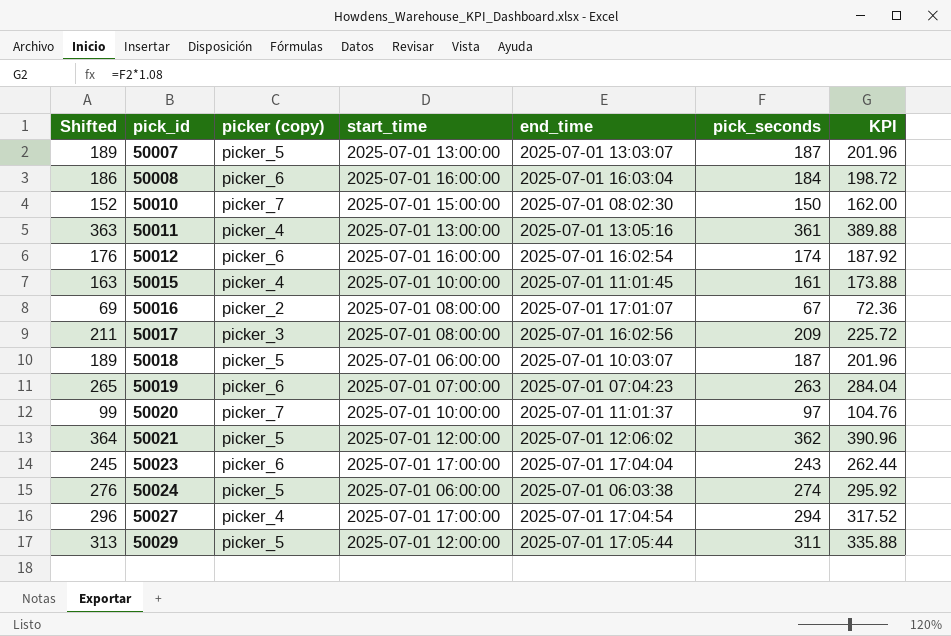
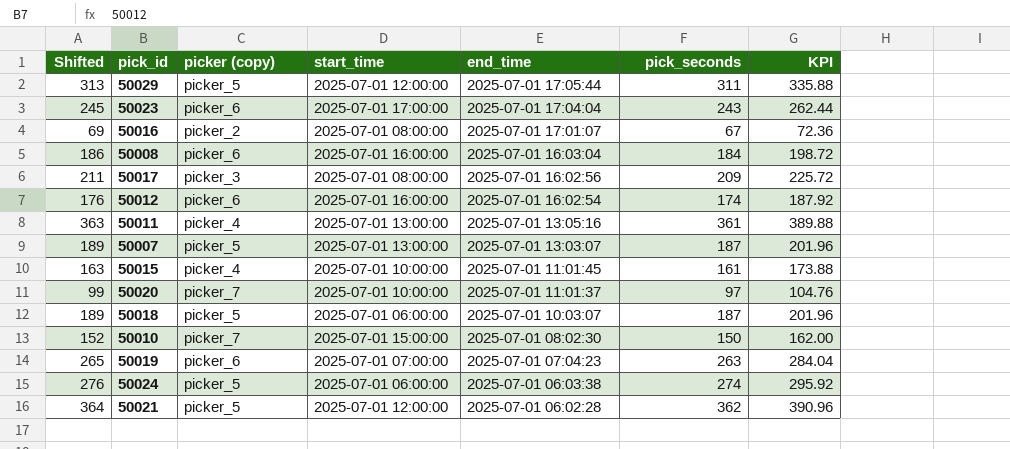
row order: pick_id ascending -> end_time descending
row 50027: 296 | picker_4 | 2025-07-01 17:00:00 | 2025-07-01 17:04:54 | 294 | 317.52 -> none
50021 | end_time: 2025-07-01 12:06:02 -> 2025-07-01 06:02:28

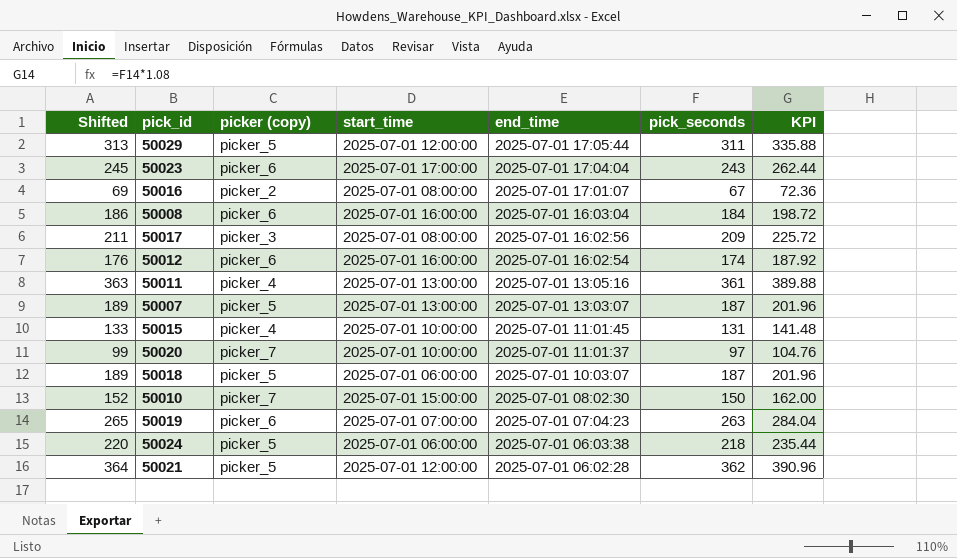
50015 | Shifted: 163 -> 133
50015 | pick_seconds: 161 -> 131
50015 | KPI: 173.88 -> 141.48
50024 | Shifted: 276 -> 220
50024 | pick_seconds: 274 -> 218
50024 | KPI: 295.92 -> 235.44

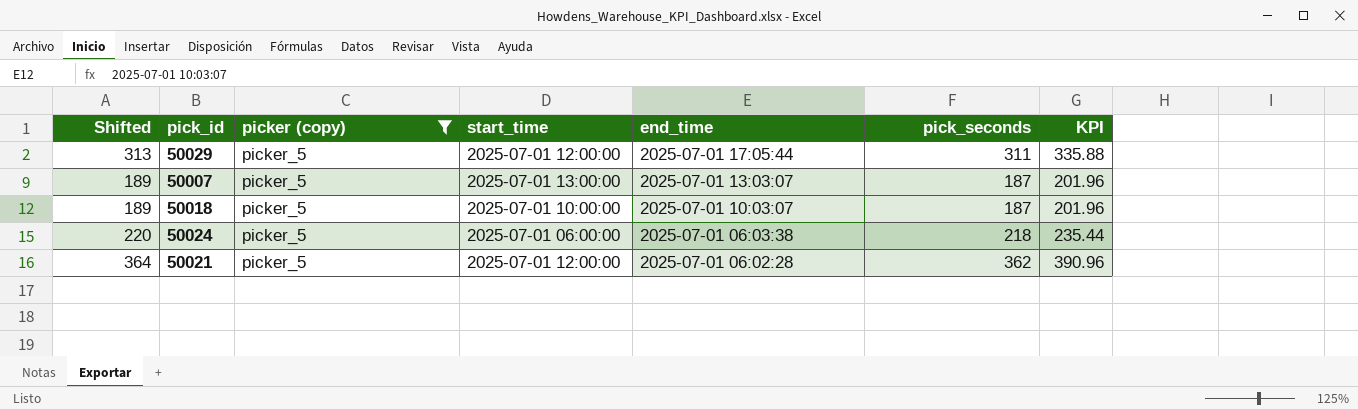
filter: none -> picker (copy) = picker_5
50018 | start_time: 2025-07-01 06:00:00 -> 2025-07-01 10:00:00

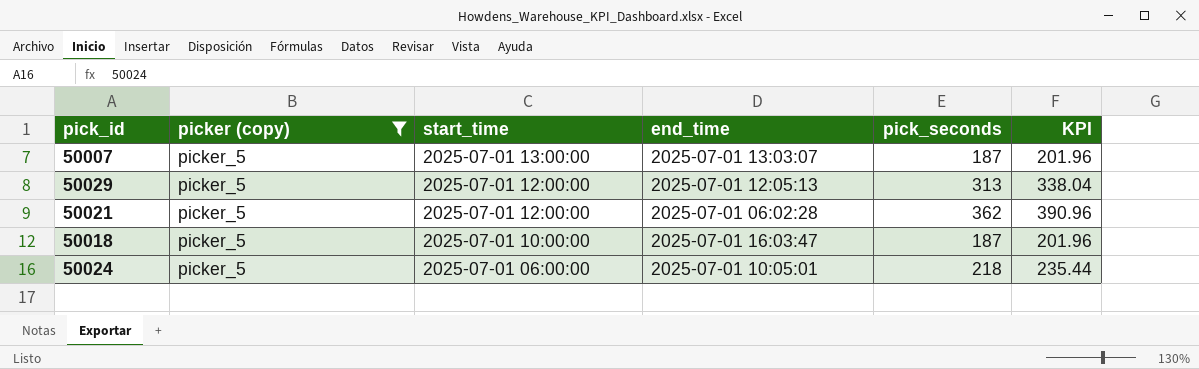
row order: end_time descending -> start_time descending
column Shifted | formula: [pick_seconds] + 2 -> none
50029 | end_time: 2025-07-01 17:05:44 -> 2025-07-01 12:05:13
50029 | pick_seconds: 311 -> 313
50029 | KPI: 335.88 -> 338.04
50018 | end_time: 2025-07-01 10:03:07 -> 2025-07-01 16:03:47
50024 | end_time: 2025-07-01 06:03:38 -> 2025-07-01 10:05:01

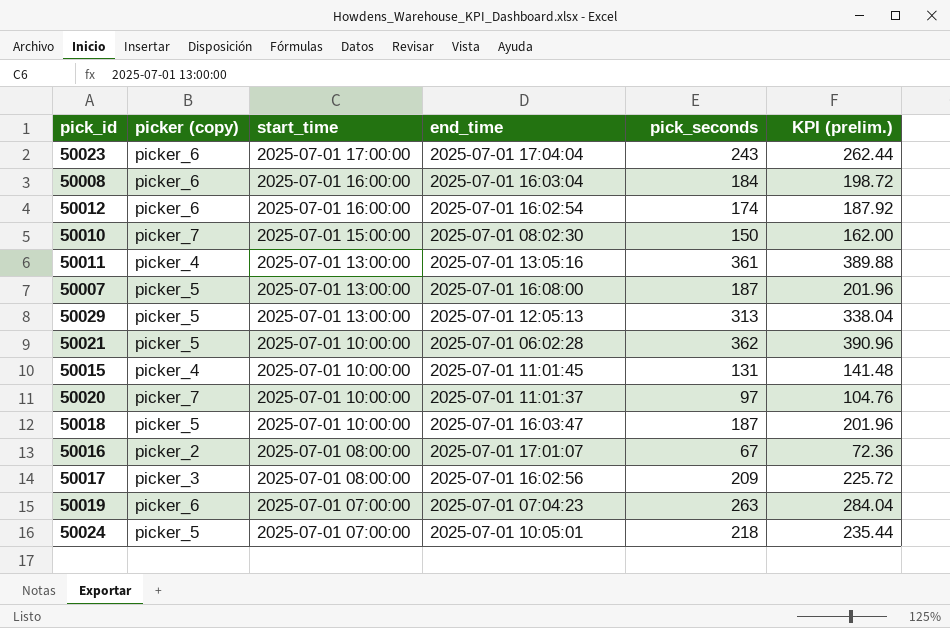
filter: picker (copy) = picker_5 -> none
column name: KPI -> KPI (prelim.)
50007 | end_time: 2025-07-01 13:03:07 -> 2025-07-01 16:08:00
50029 | start_time: 2025-07-01 12:00:00 -> 2025-07-01 13:00:00
50021 | start_time: 2025-07-01 12:00:00 -> 2025-07-01 10:00:00
50024 | start_time: 2025-07-01 06:00:00 -> 2025-07-01 07:00:00

